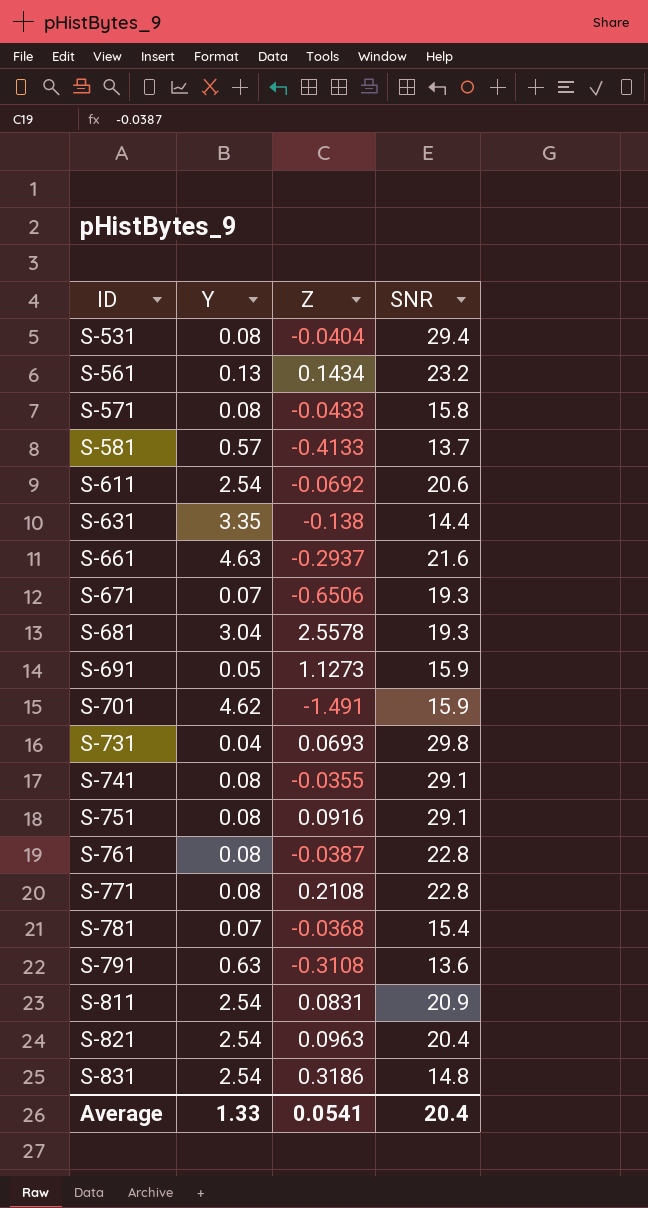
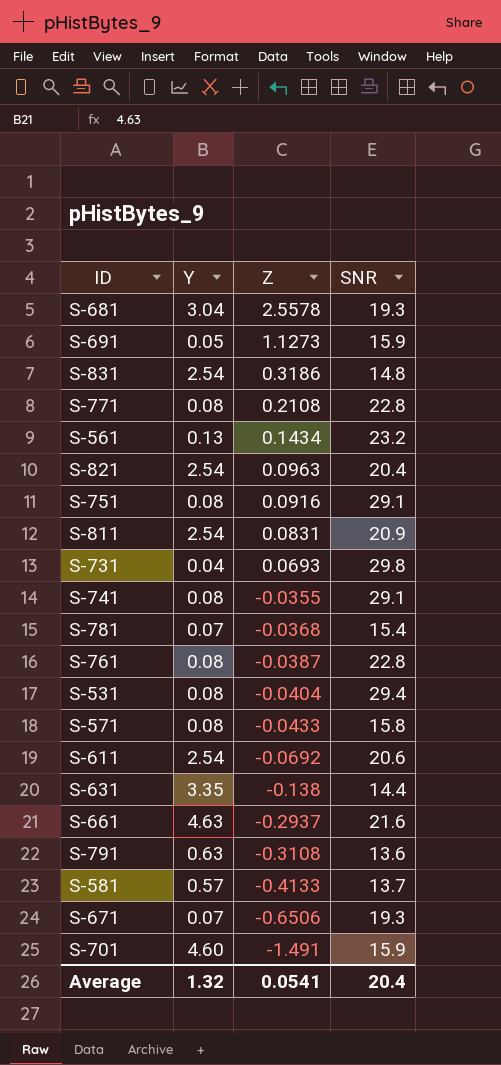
row order: ID ascending -> Z descending
S-701 | Y: 4.62 -> 4.60
Average | Y: 1.33 -> 1.32

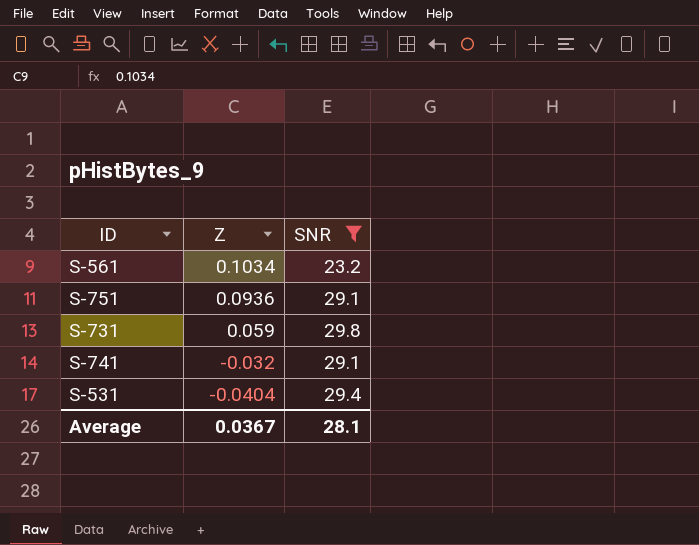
filter: none -> SNR >= 23.2
column Y | position: 2 -> none
S-561 | Z: 0.1434 -> 0.1034
S-751 | Z: 0.0916 -> 0.0936
S-731 | Z: 0.0693 -> 0.059
S-741 | Z: -0.0355 -> -0.032
Average | Z: 0.0541 -> 0.0367
Average | SNR: 20.4 -> 28.1

